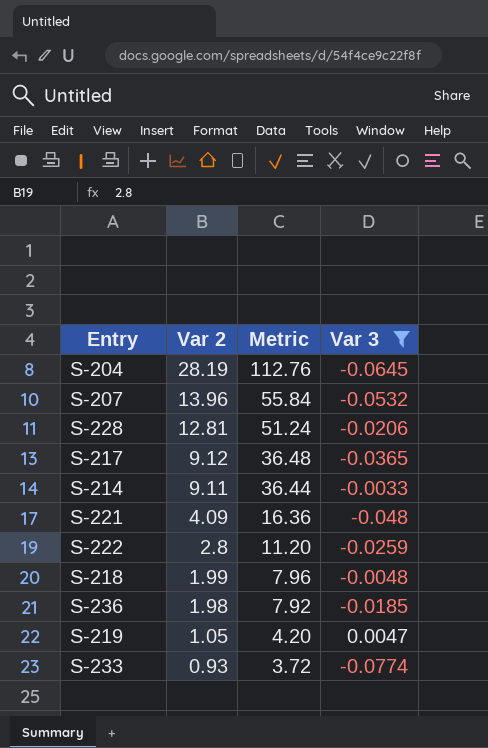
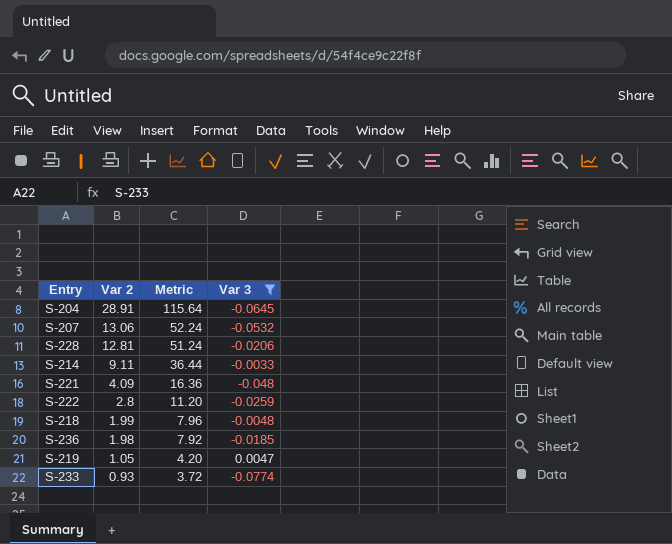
row S-217: 9.12 | 36.48 | -0.0365 -> none
S-204 | Var 2: 28.19 -> 28.91
S-204 | Metric: 112.76 -> 115.64
S-207 | Var 2: 13.96 -> 13.06
S-207 | Metric: 55.84 -> 52.24

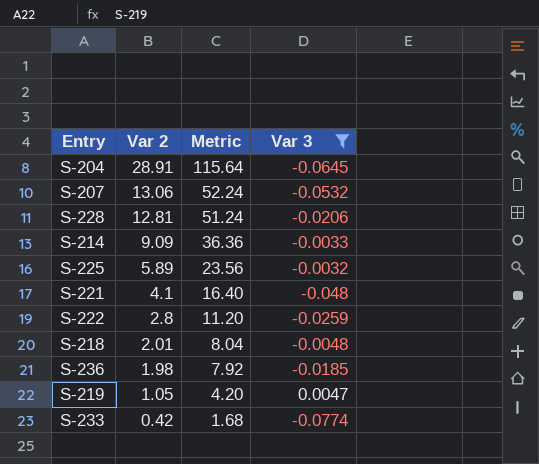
S-214 | Var 2: 9.11 -> 9.09
S-214 | Metric: 36.44 -> 36.36
row S-225: none -> 5.89 | 23.56 | -0.0032
S-221 | Var 2: 4.09 -> 4.1
S-221 | Metric: 16.36 -> 16.40
S-218 | Var 2: 1.99 -> 2.01
S-218 | Metric: 7.96 -> 8.04
S-233 | Var 2: 0.93 -> 0.42
S-233 | Metric: 3.72 -> 1.68

